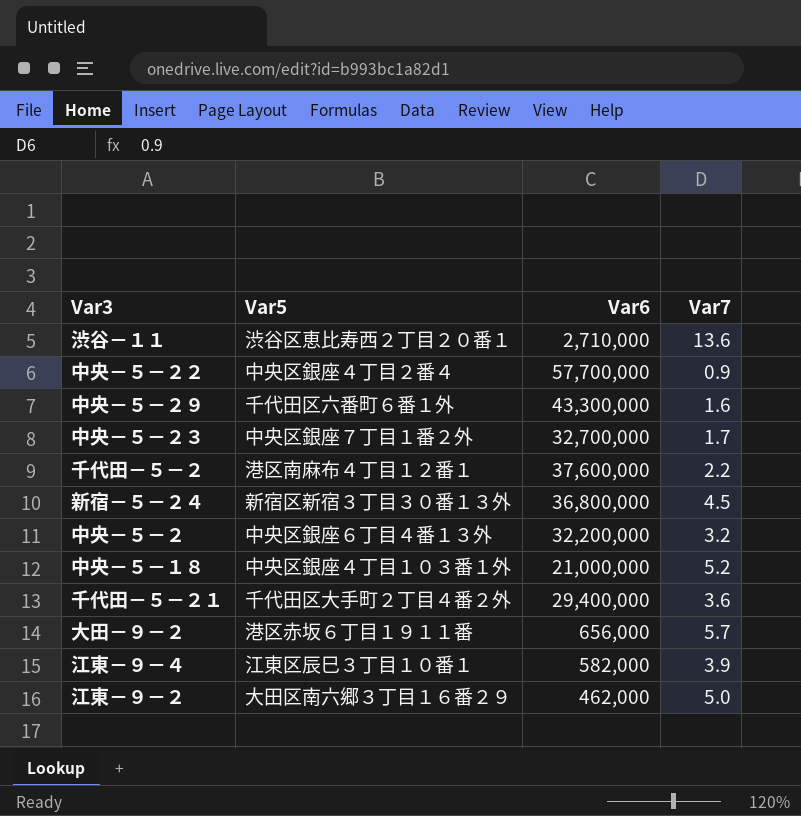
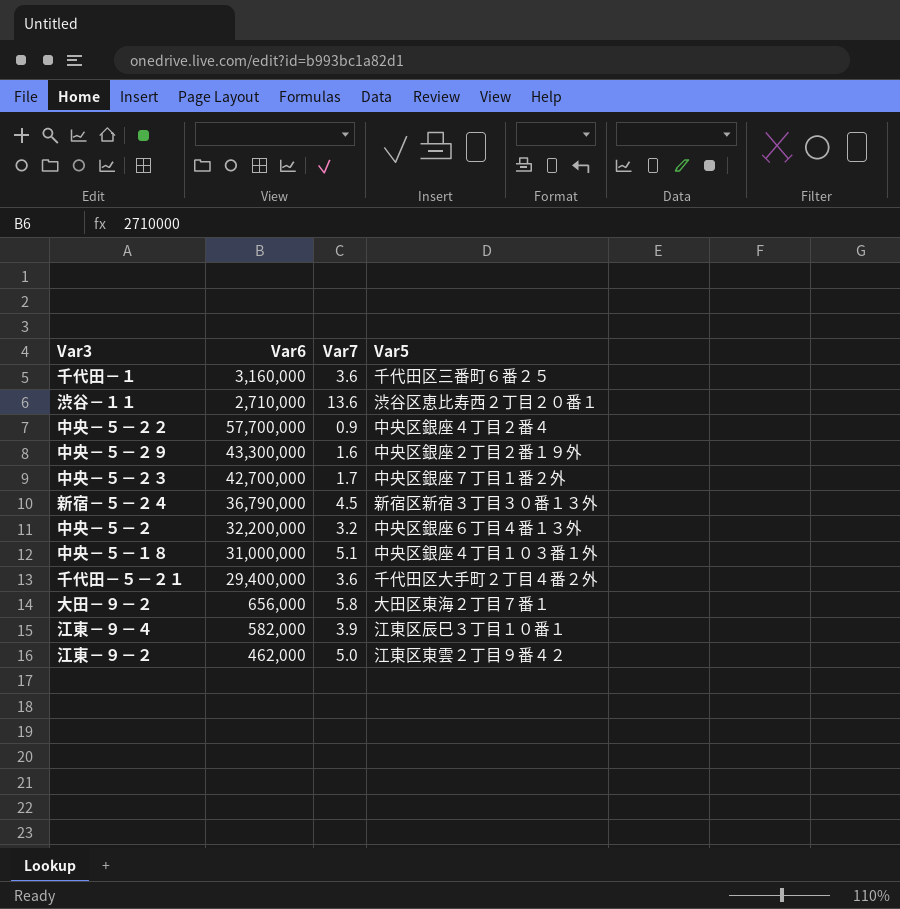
column Var5 | position: 2 -> 4
row 千代田－５－２: 港区南麻布４丁目１２番１ | 37,600,000 | 2.2 -> none
row 千代田－１: none -> 3,160,000 | 3.6 | 千代田区三番町６番２５
中央－５－２９ | Var5: 千代田区六番町６番１外 -> 中央区銀座２丁目２番１９外
中央－５－２３ | Var6: 32,700,000 -> 42,700,000
新宿－５－２４ | Var6: 36,800,000 -> 36,790,000
中央－５－１８ | Var6: 21,000,000 -> 31,000,000
中央－５－１８ | Var7: 5.2 -> 5.1
大田－９－２ | Var7: 5.7 -> 5.8
大田－９－２ | Var5: 港区赤坂６丁目１９１１番 -> 大田区東海２丁目７番１
江東－９－２ | Var5: 大田区南六郷３丁目１６番２９ -> 江東区東雲２丁目９番４２

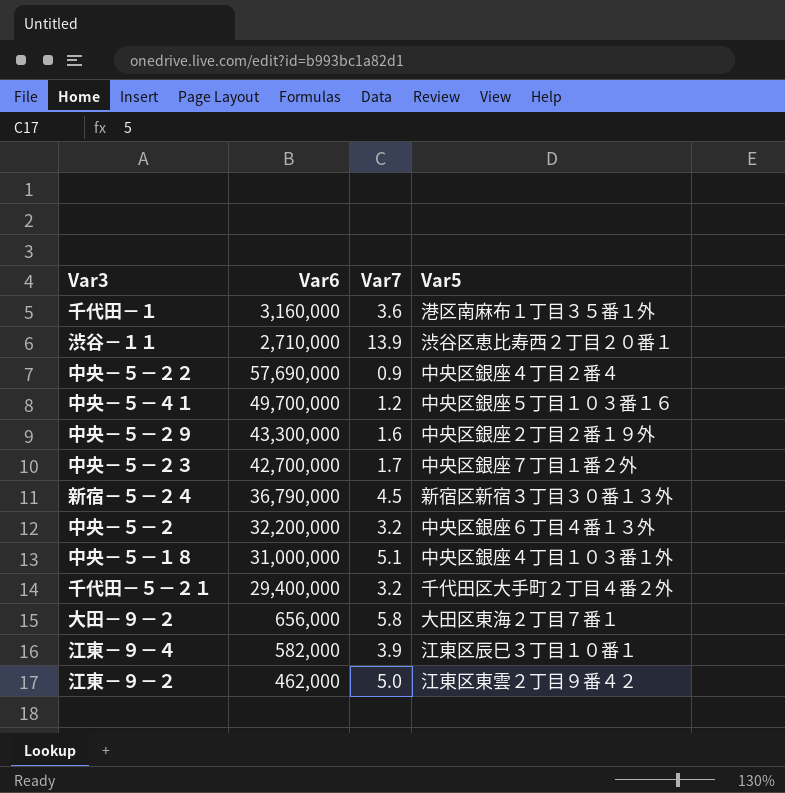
千代田－１ | Var5: 千代田区三番町６番２５ -> 港区南麻布１丁目３５番１外
渋谷－１１ | Var7: 13.6 -> 13.9
中央－５－２２ | Var6: 57,700,000 -> 57,690,000
row 中央－５－４１: none -> 49,700,000 | 1.2 | 中央区銀座５丁目１０３番１６
千代田－５－２１ | Var7: 3.6 -> 3.2

